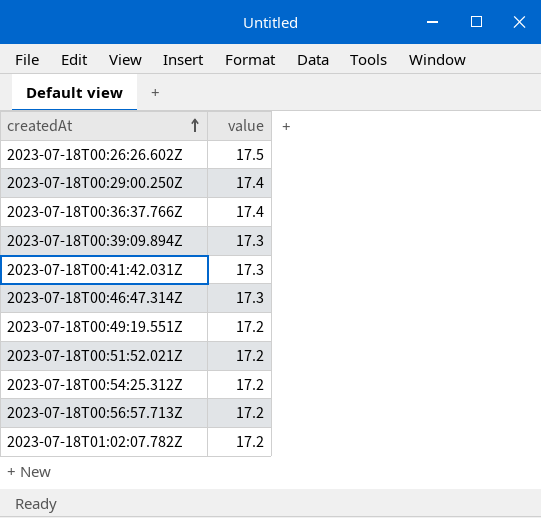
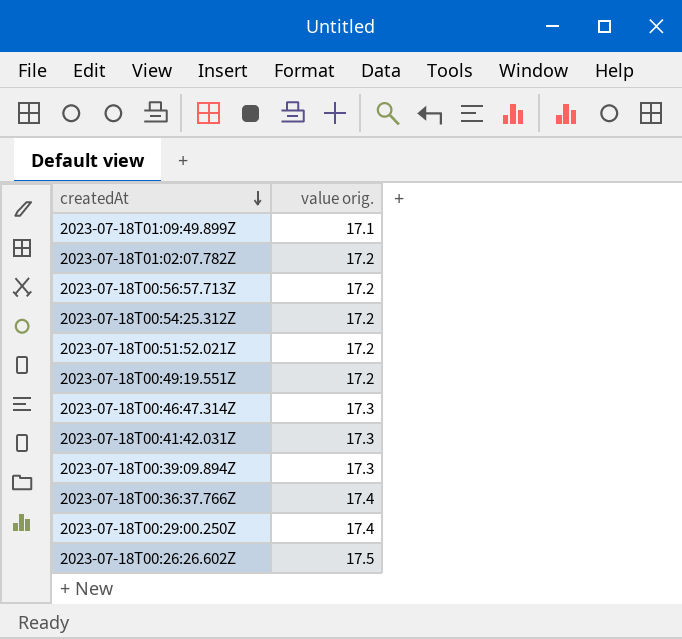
row order: createdAt ascending -> createdAt descending
column name: value -> value orig.
row 2023-07-18T01:09:49.899Z: none -> 17.1

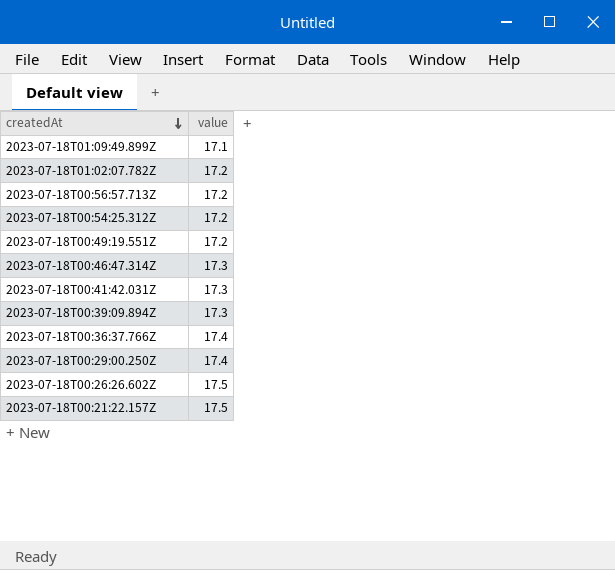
column name: value orig. -> value
row 2023-07-18T00:51:52.021Z: 17.2 -> none
row 2023-07-18T00:21:22.157Z: none -> 17.5

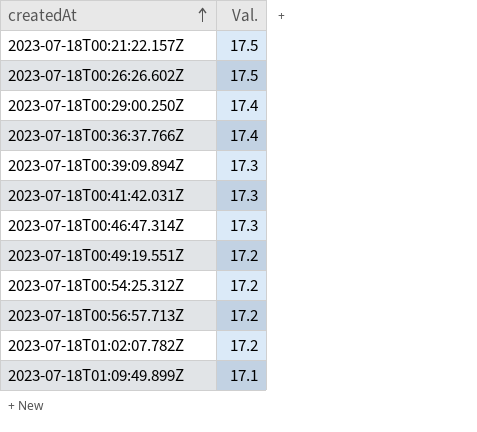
row order: createdAt descending -> createdAt ascending
column name: value -> Val.

